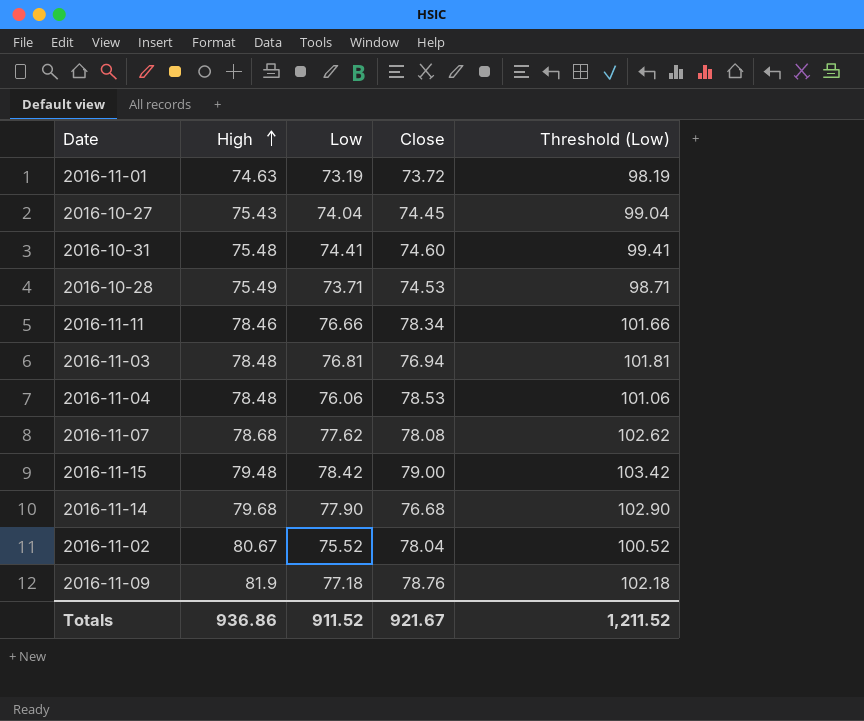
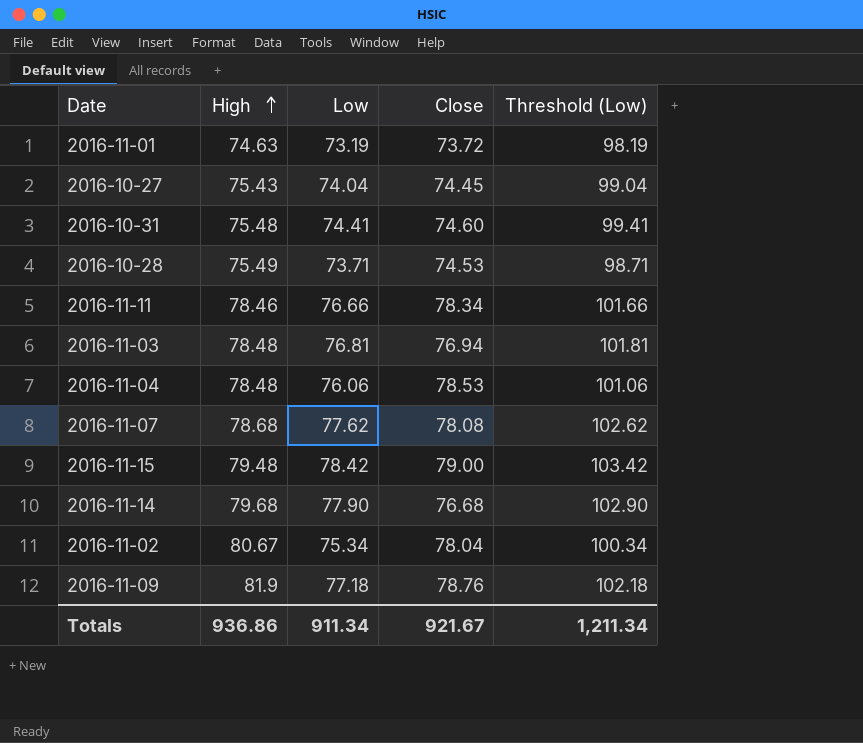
2016-11-02 | Low: 75.52 -> 75.34
2016-11-02 | Threshold (Low): 100.52 -> 100.34
Totals | Low: 911.52 -> 911.34
Totals | Threshold (Low): 1,211.52 -> 1,211.34

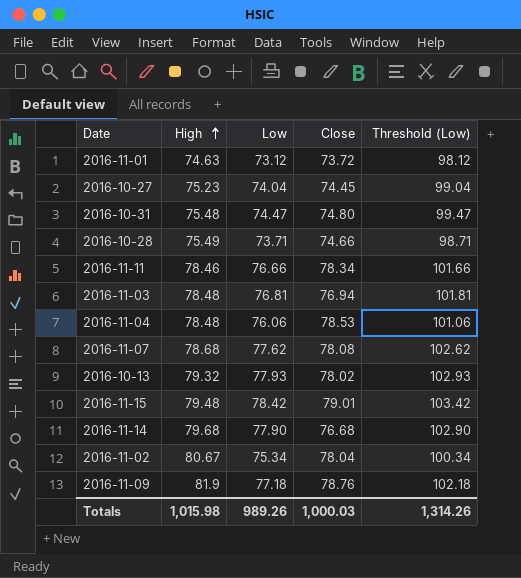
2016-11-01 | Low: 73.19 -> 73.12
2016-11-01 | Threshold (Low): 98.19 -> 98.12
2016-10-27 | High: 75.43 -> 75.23
2016-10-31 | Low: 74.41 -> 74.47
2016-10-31 | Close: 74.60 -> 74.80
2016-10-31 | Threshold (Low): 99.41 -> 99.47
2016-10-28 | Close: 74.53 -> 74.66
row 2016-10-13: none -> 79.32 | 77.93 | 78.02 | 102.93
2016-11-15 | Close: 79.00 -> 79.01
Totals | High: 936.86 -> 1,015.98
Totals | Low: 911.34 -> 989.26
Totals | Close: 921.67 -> 1,000.03
Totals | Threshold (Low): 1,211.34 -> 1,314.26

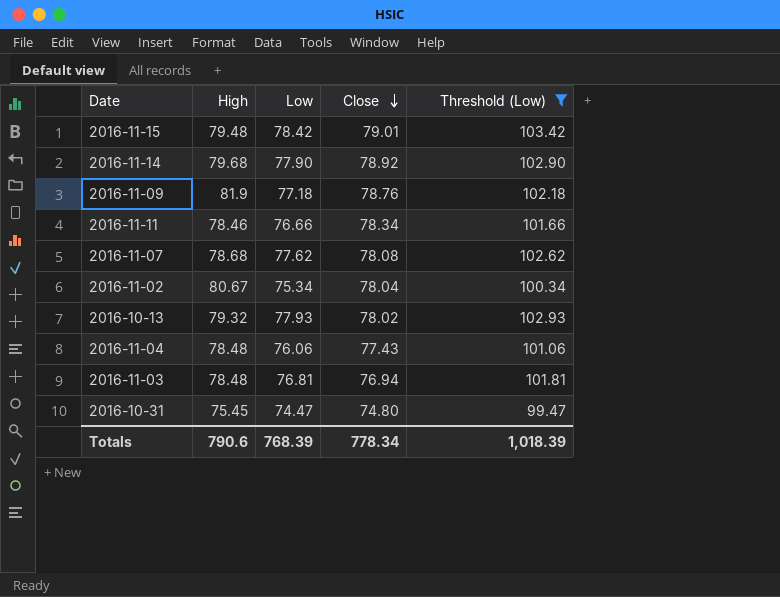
filter: none -> Threshold (Low) >= 99.47
row order: High ascending -> Close descending
2016-11-14 | Close: 76.68 -> 78.92
2016-11-04 | Close: 78.53 -> 77.43
2016-10-31 | High: 75.48 -> 75.45
Totals | High: 1,015.98 -> 790.6
Totals | Low: 989.26 -> 768.39
Totals | Close: 1,000.03 -> 778.34
Totals | Threshold (Low): 1,314.26 -> 1,018.39

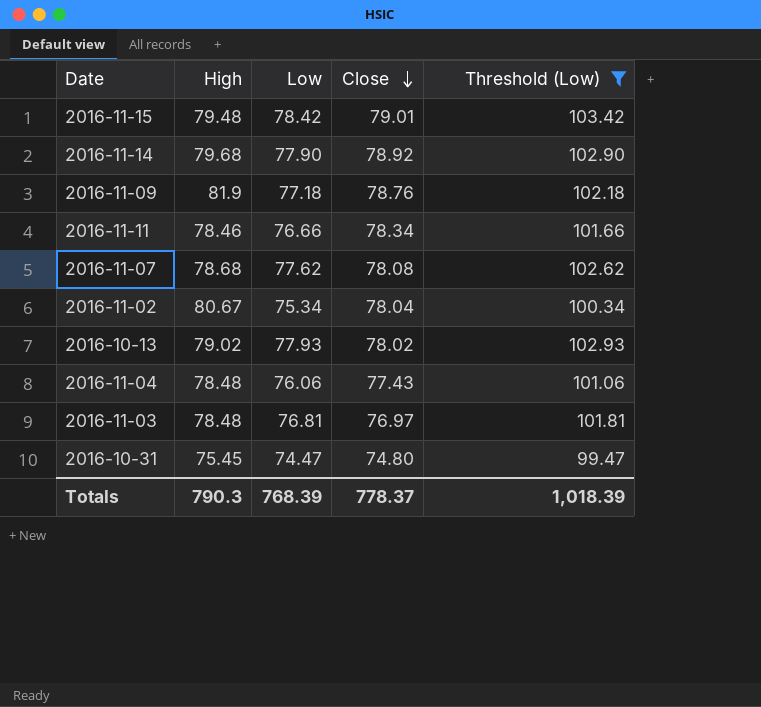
2016-10-13 | High: 79.32 -> 79.02
2016-11-03 | Close: 76.94 -> 76.97
Totals | High: 790.6 -> 790.3
Totals | Close: 778.34 -> 778.37

